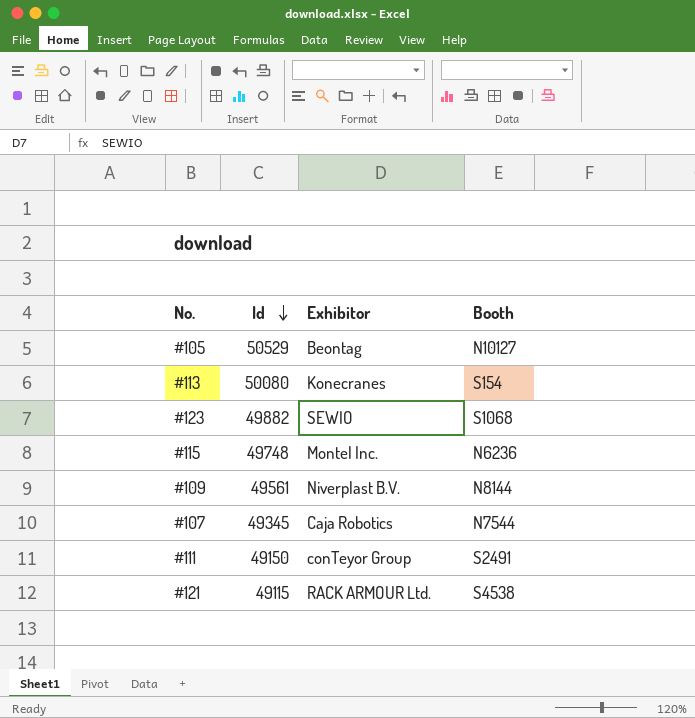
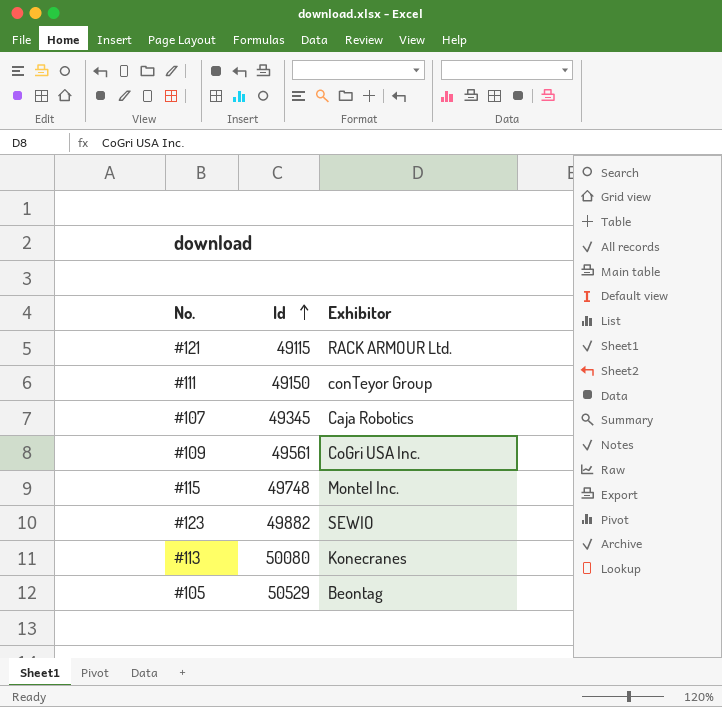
row order: Id descending -> Id ascending
column Booth | position: 4 -> none
#109 | Exhibitor: Niverplast B.V. -> CoGri USA Inc.

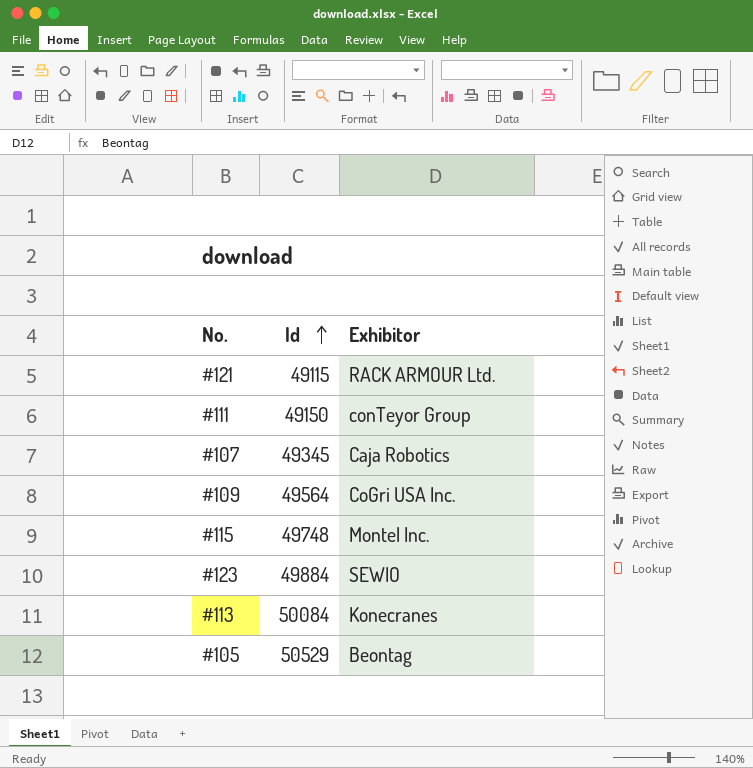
#109 | Id: 49561 -> 49564
#123 | Id: 49882 -> 49884
#113 | Id: 50080 -> 50084

